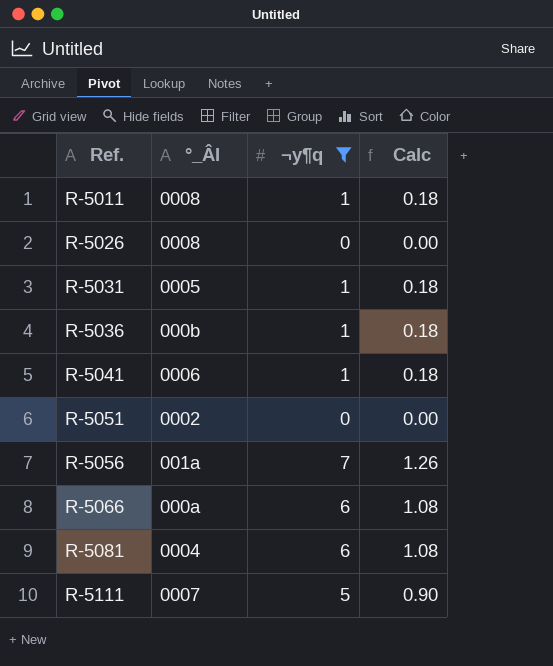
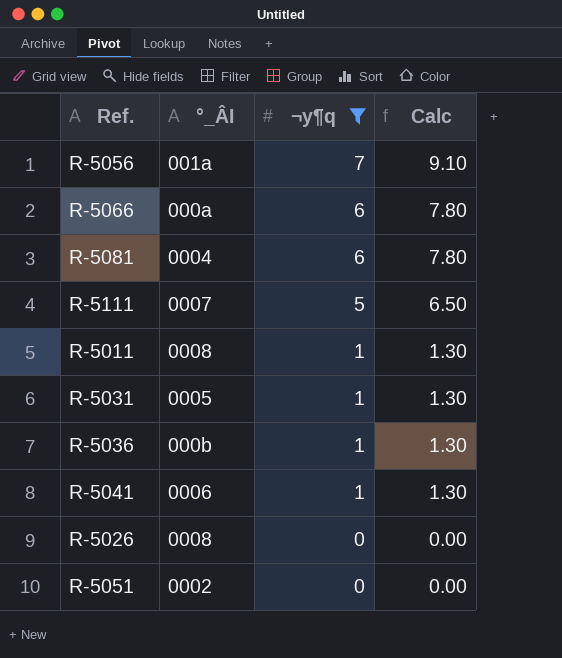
row order: Ref. ascending -> ¬y¶q descending
column Calc | formula: [¬y¶q] * 0.18 -> [¬y¶q] * 1.3

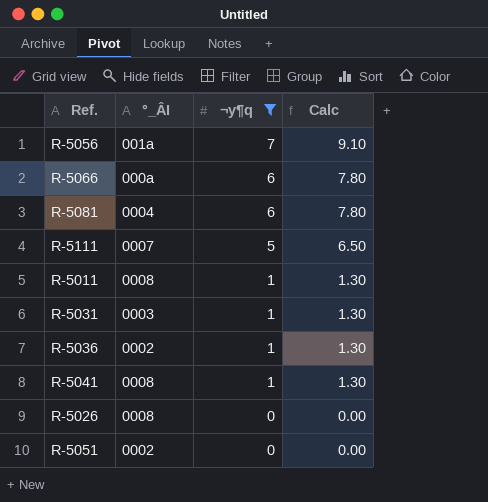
R-5031 | °_ÂI: 0005 -> 0003
R-5036 | °_ÂI: 000b -> 0002
R-5041 | °_ÂI: 0006 -> 0008

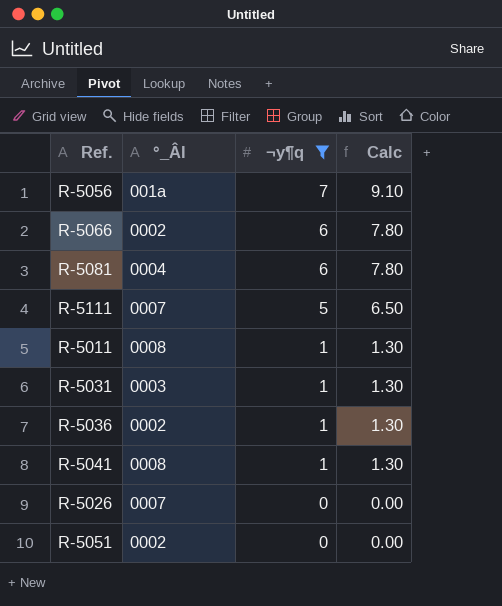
R-5066 | °_ÂI: 000a -> 0002
R-5026 | °_ÂI: 0008 -> 0007

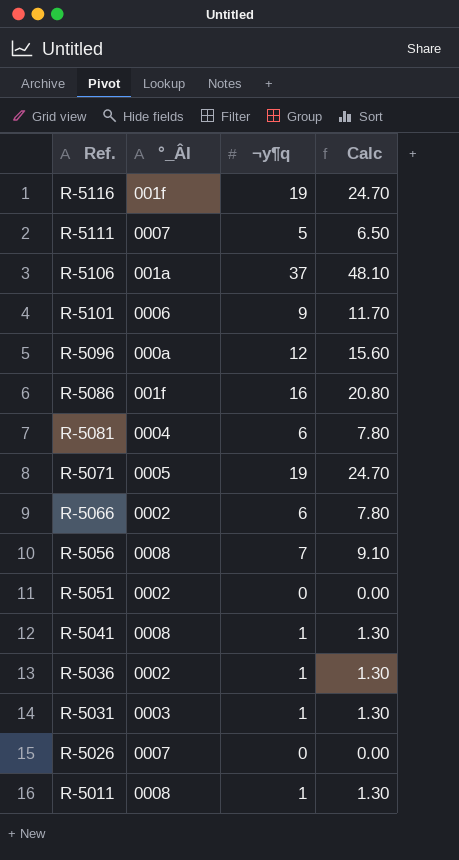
filter: ¬y¶q <= 7 -> none
row order: ¬y¶q descending -> Ref. descending
R-5056 | °_ÂI: 001a -> 0008

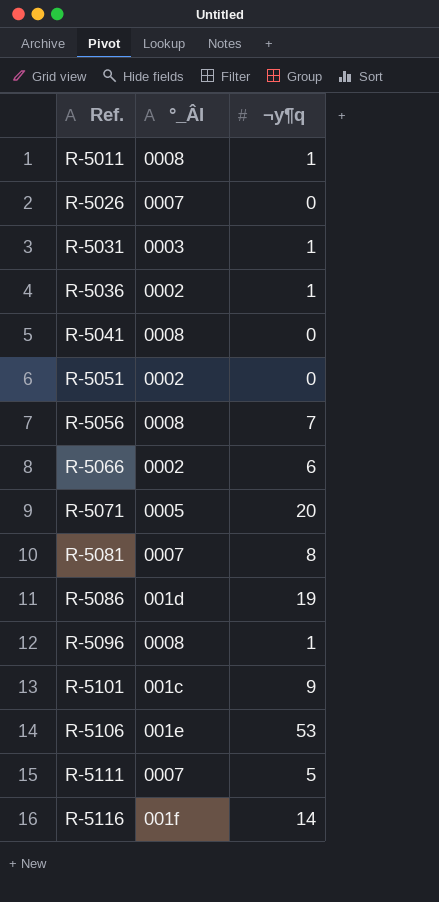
row order: Ref. descending -> Ref. ascending
column Calc | formula: [¬y¶q] * 1.3 -> none
R-5041 | ¬y¶q: 1 -> 0
R-5071 | ¬y¶q: 19 -> 20
R-5081 | °_ÂI: 0004 -> 0007
R-5081 | ¬y¶q: 6 -> 8
R-5086 | °_ÂI: 001f -> 001d
R-5086 | ¬y¶q: 16 -> 19
R-5096 | °_ÂI: 000a -> 0008
R-5096 | ¬y¶q: 12 -> 1
R-5101 | °_ÂI: 0006 -> 001c
R-5106 | °_ÂI: 001a -> 001e
R-5106 | ¬y¶q: 37 -> 53
R-5116 | ¬y¶q: 19 -> 14

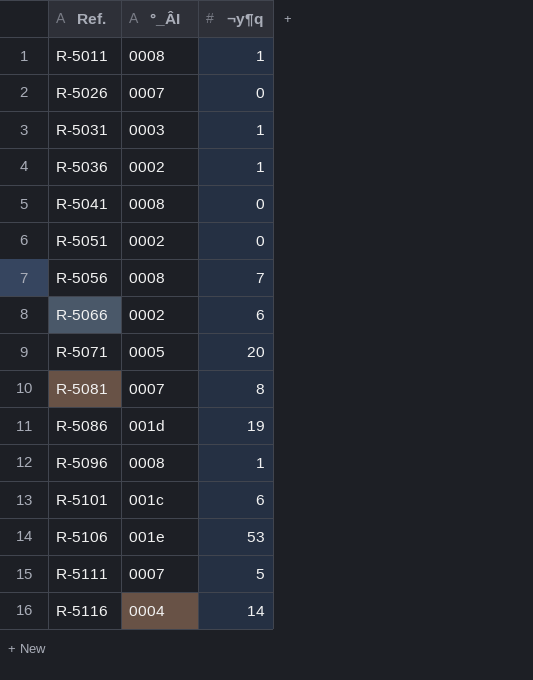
R-5101 | ¬y¶q: 9 -> 6
R-5116 | °_ÂI: 001f -> 0004

